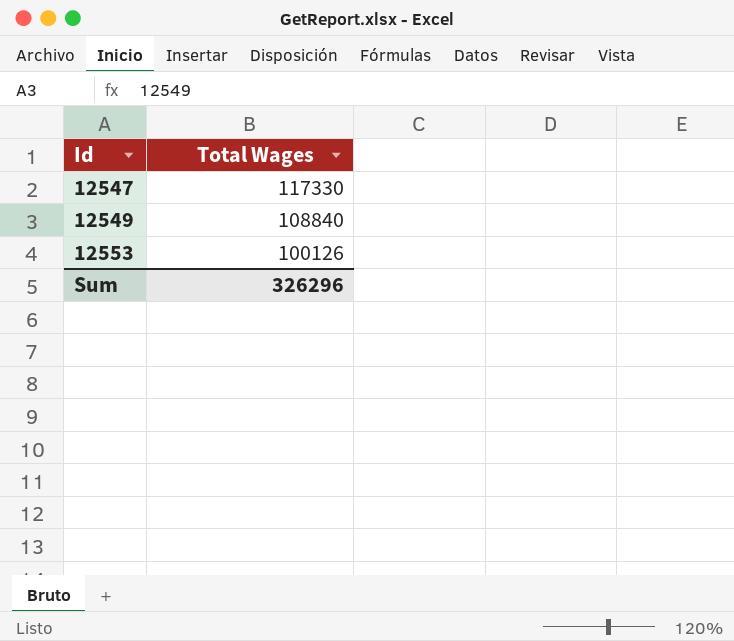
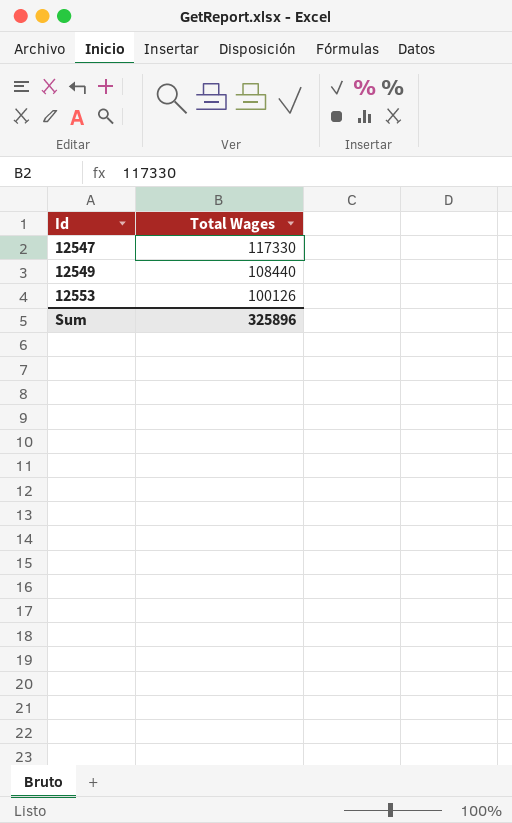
12549 | Total Wages: 108840 -> 108440
Sum | Total Wages: 326296 -> 325896

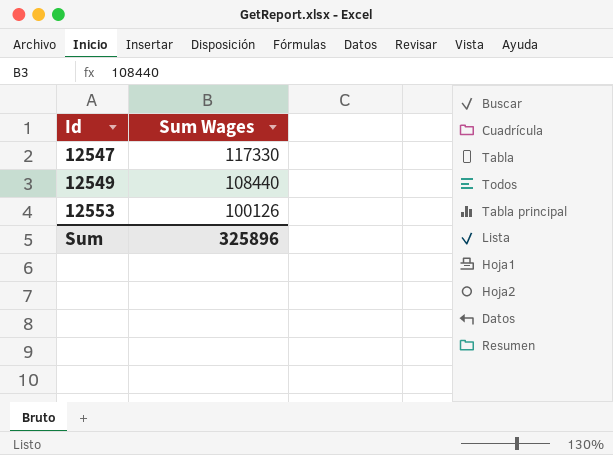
column name: Total Wages -> Sum Wages

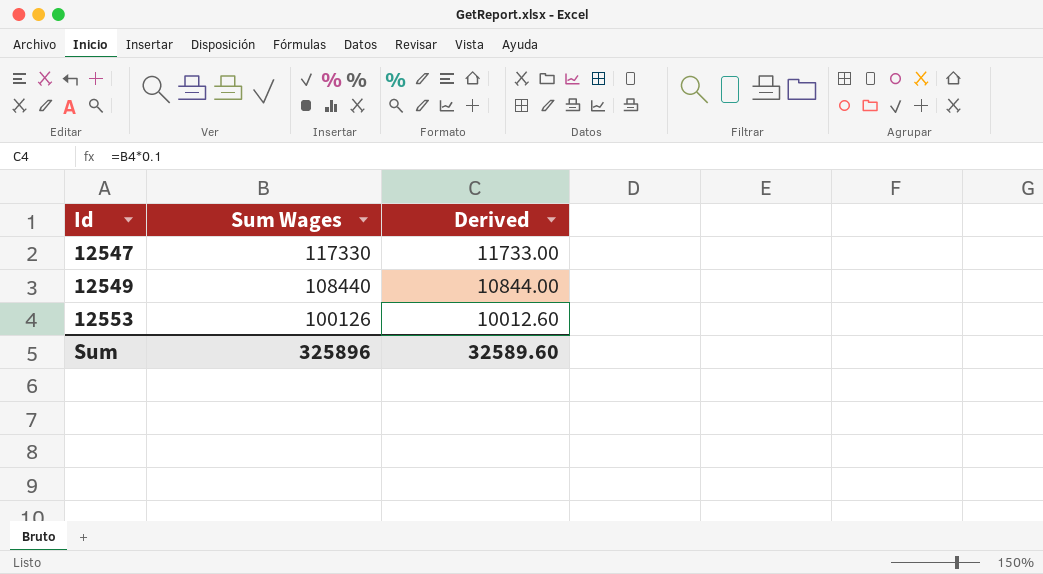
column Derived | formula: none -> [Sum Wages] * 0.1

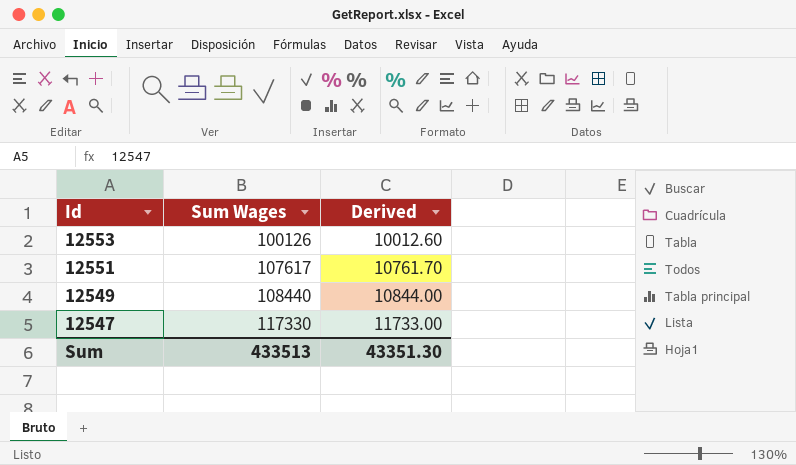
row order: Id ascending -> Id descending
row 12551: none -> 107617 | 10761.70
Sum | Sum Wages: 325896 -> 433513
Sum | Derived: 32589.60 -> 43351.30

